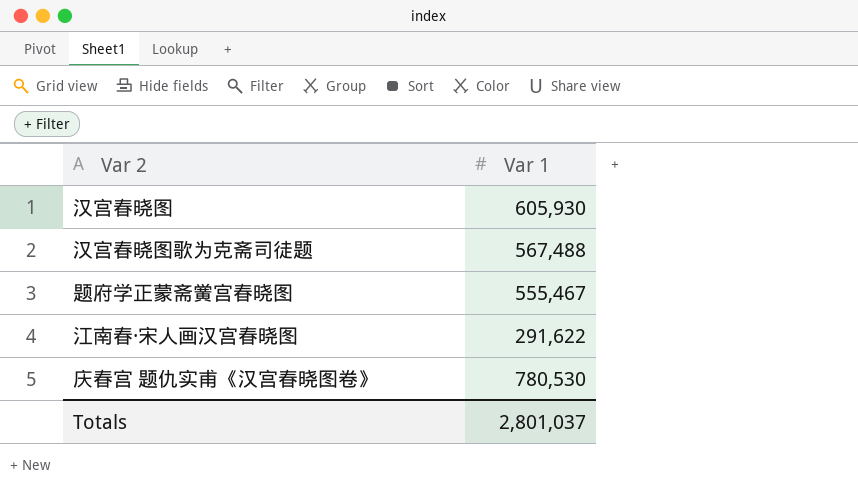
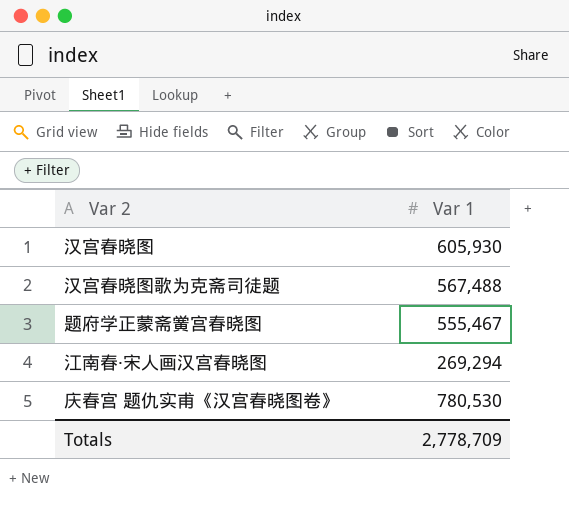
江南春·宋人画汉宫春晓图 | Var 1: 291,622 -> 269,294
Totals | Var 1: 2,801,037 -> 2,778,709

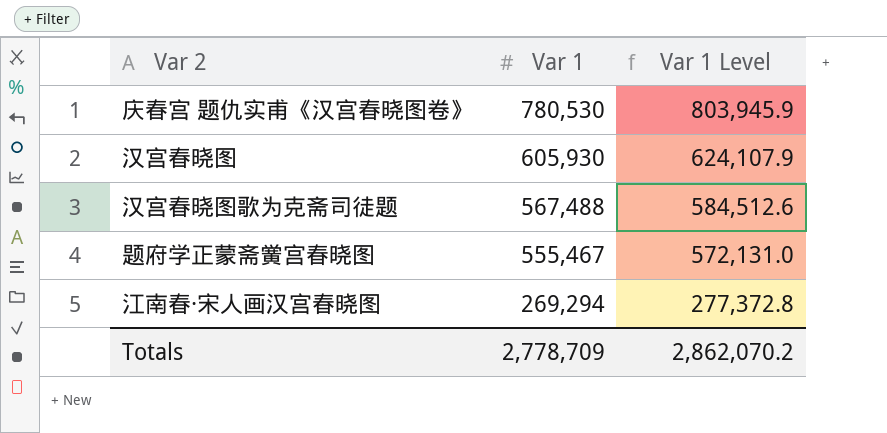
row order: none -> Var 1 descending
column Var 1 Level | formula: none -> [Var 1] * 1.03

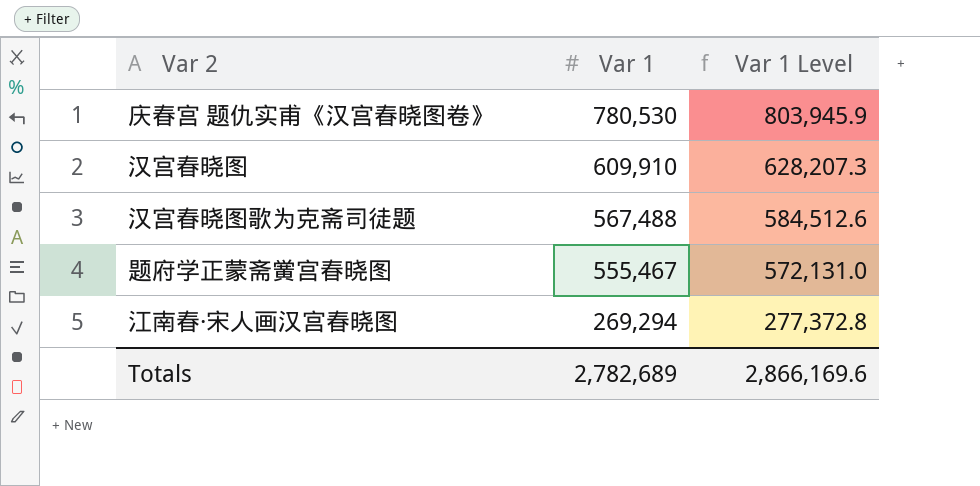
汉宫春晓图 | Var 1: 605,930 -> 609,910
汉宫春晓图 | Var 1 Level: 624,107.9 -> 628,207.3
Totals | Var 1: 2,778,709 -> 2,782,689
Totals | Var 1 Level: 2,862,070.2 -> 2,866,169.6

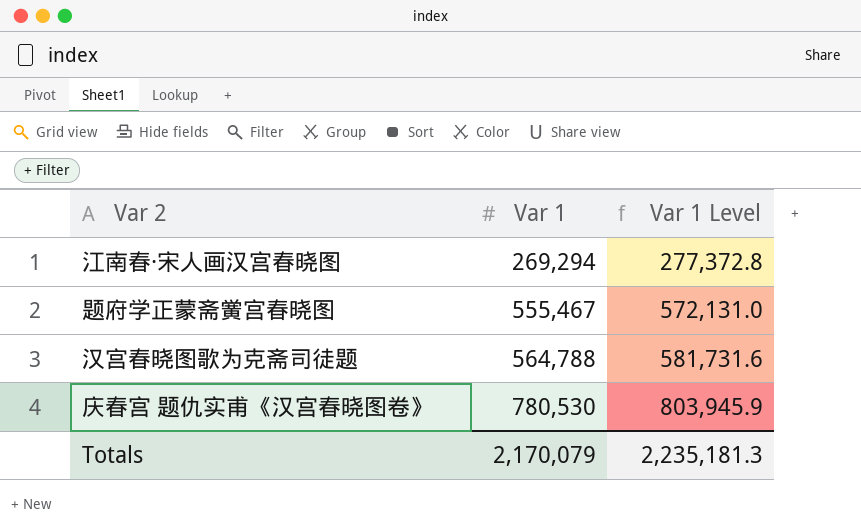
row order: Var 1 descending -> Var 1 ascending
row 汉宫春晓图: 609,910 | 628,207.3 -> none
汉宫春晓图歌为克斋司徒题 | Var 1: 567,488 -> 564,788
汉宫春晓图歌为克斋司徒题 | Var 1 Level: 584,512.6 -> 581,731.6
Totals | Var 1: 2,782,689 -> 2,170,079
Totals | Var 1 Level: 2,866,169.6 -> 2,235,181.3

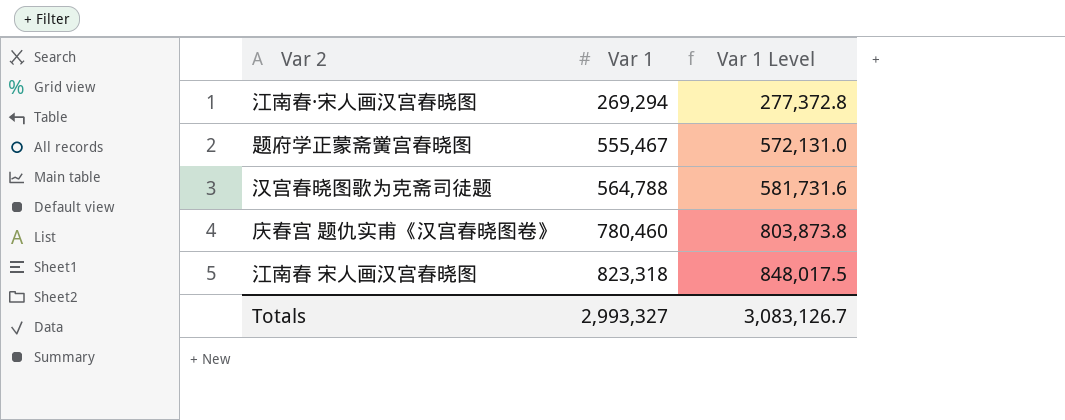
庆春宫 题仇实甫《汉宫春晓图卷》 | Var 1: 780,530 -> 780,460
庆春宫 题仇实甫《汉宫春晓图卷》 | Var 1 Level: 803,945.9 -> 803,873.8
row 江南春 宋人画汉宫春晓图: none -> 823,318 | 848,017.5
Totals | Var 1: 2,170,079 -> 2,993,327
Totals | Var 1 Level: 2,235,181.3 -> 3,083,126.7

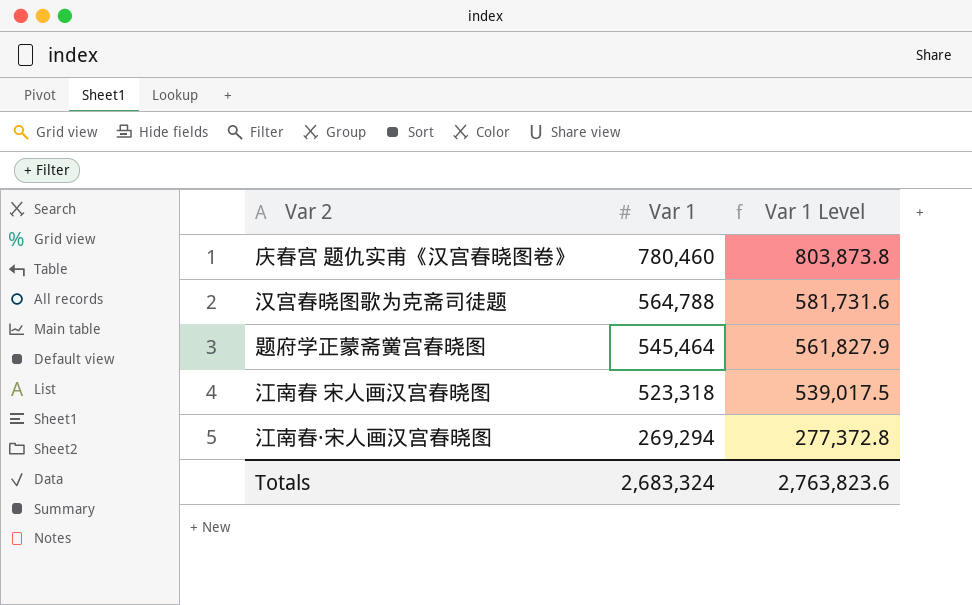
row order: Var 1 ascending -> Var 1 descending
题府学正蒙斋黉宫春晓图 | Var 1: 555,467 -> 545,464
题府学正蒙斋黉宫春晓图 | Var 1 Level: 572,131.0 -> 561,827.9
江南春 宋人画汉宫春晓图 | Var 1: 823,318 -> 523,318
江南春 宋人画汉宫春晓图 | Var 1 Level: 848,017.5 -> 539,017.5
Totals | Var 1: 2,993,327 -> 2,683,324
Totals | Var 1 Level: 3,083,126.7 -> 2,763,823.6

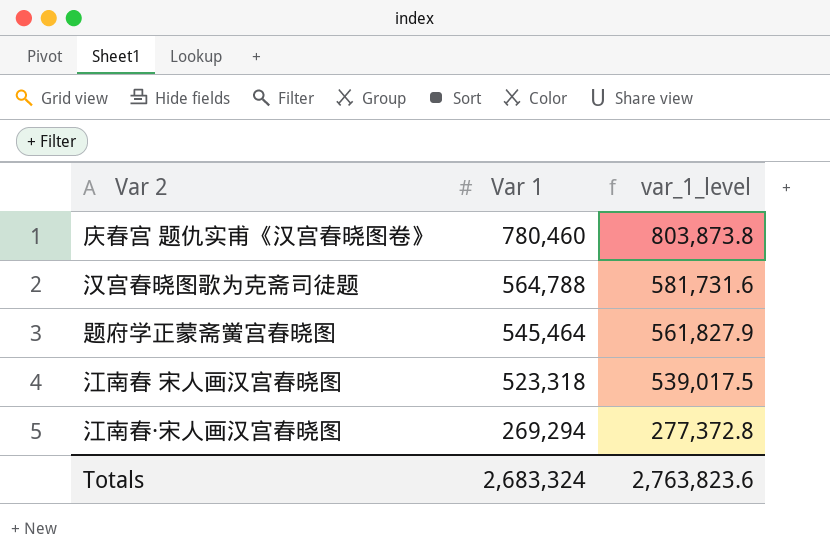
column name: Var 1 Level -> var_1_level

